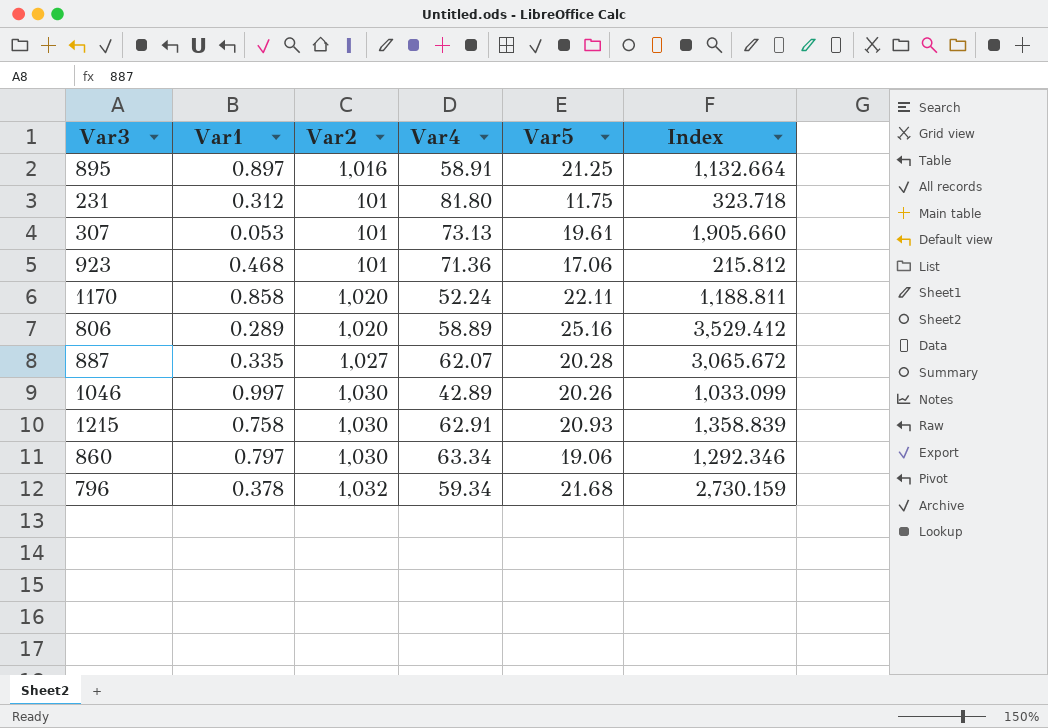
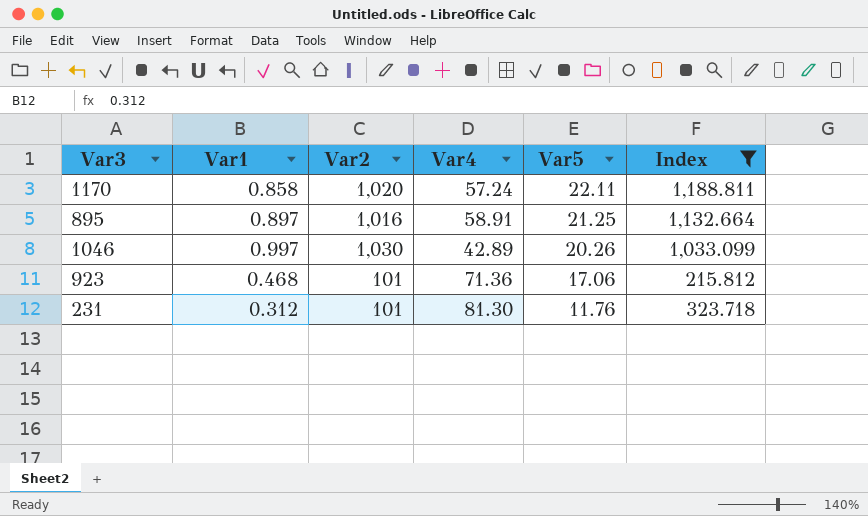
filter: none -> Index <= 1,188.811
row order: none -> Var5 descending
1170 | Var4: 52.24 -> 57.24
231 | Var4: 81.80 -> 81.30
231 | Var5: 11.75 -> 11.76

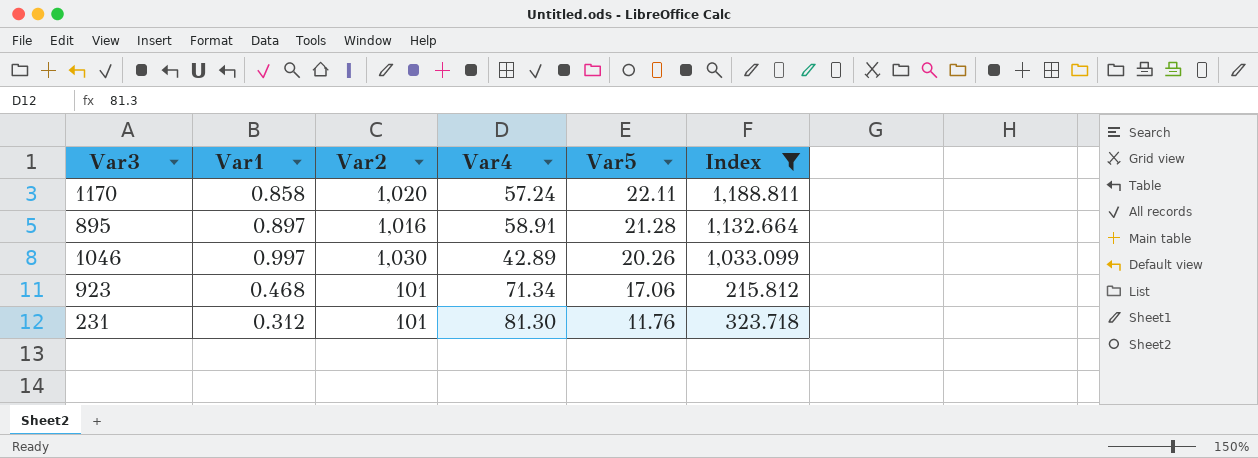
895 | Var5: 21.25 -> 21.28
923 | Var4: 71.36 -> 71.34

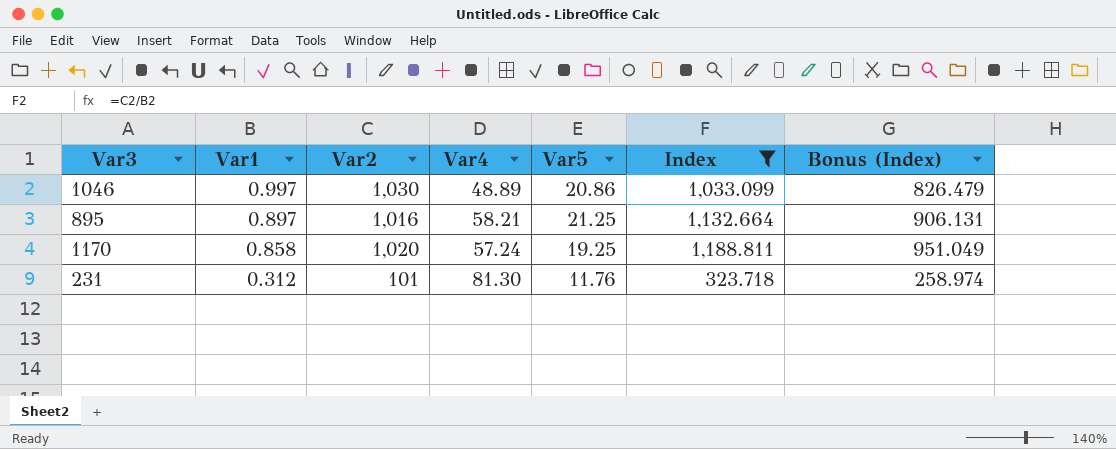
row order: Var5 descending -> Var1 descending
column Bonus (Index) | formula: none -> [Index] * 0.8
row 923: 0.468 | 101 | 71.34 | 17.06 | 215.812 -> none
1046 | Var4: 42.89 -> 48.89
1046 | Var5: 20.26 -> 20.86
895 | Var4: 58.91 -> 58.21
895 | Var5: 21.28 -> 21.25
1170 | Var5: 22.11 -> 19.25

